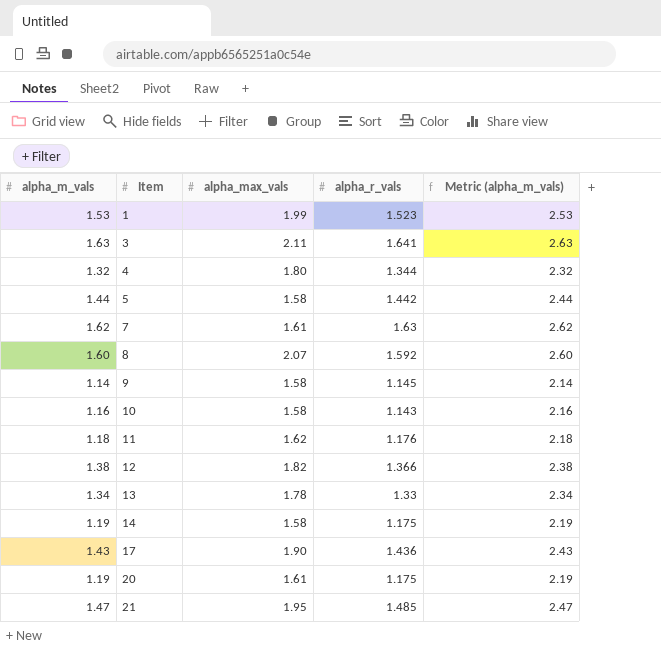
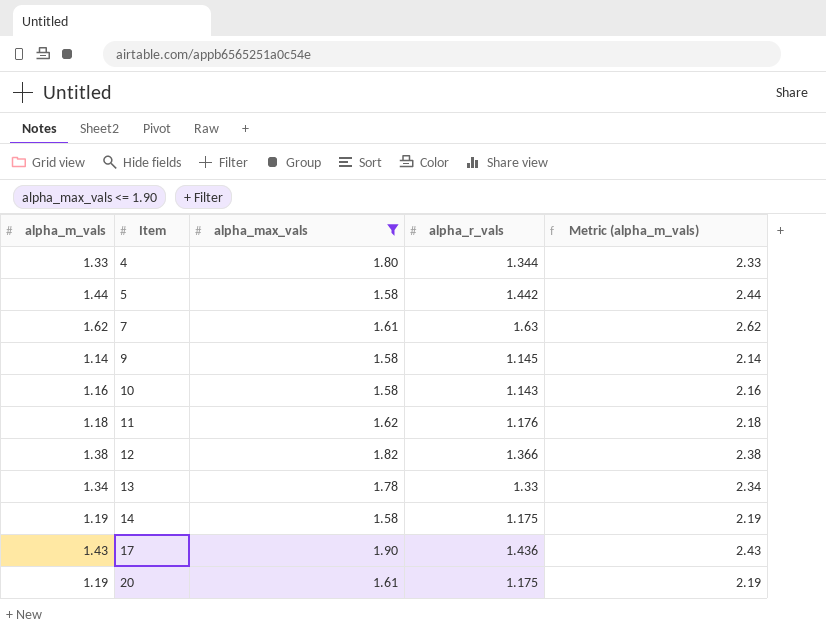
filter: none -> alpha_max_vals <= 1.90
4 | alpha_m_vals: 1.32 -> 1.33
4 | Metric (alpha_m_vals): 2.32 -> 2.33

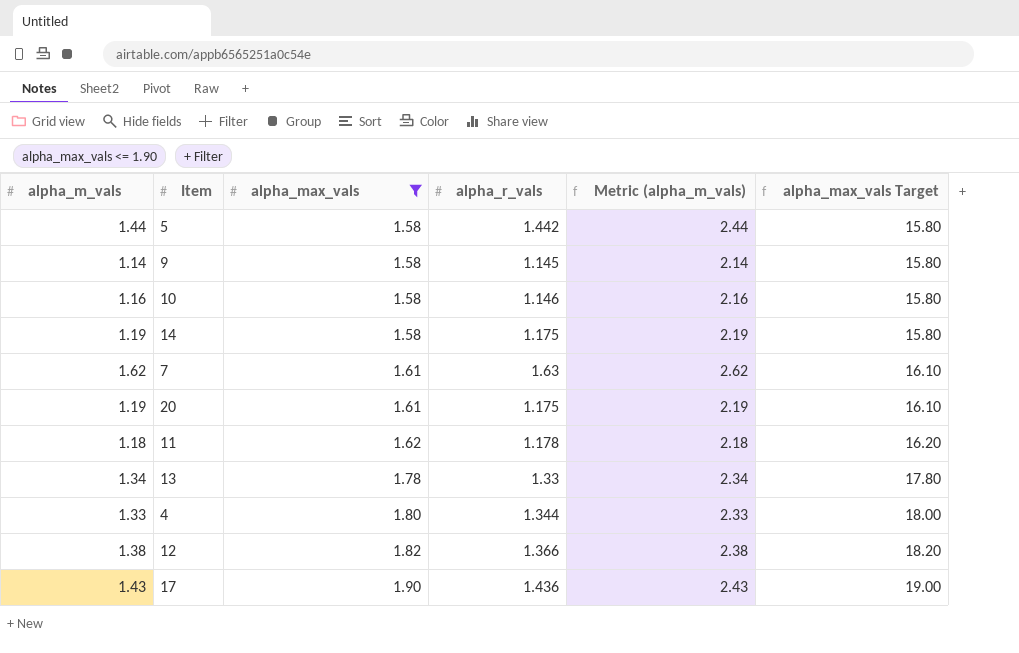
row order: Item ascending -> alpha_max_vals ascending
column alpha_max_vals Target | formula: none -> [alpha_max_vals] * 10
10 | alpha_r_vals: 1.143 -> 1.146
11 | alpha_r_vals: 1.176 -> 1.178

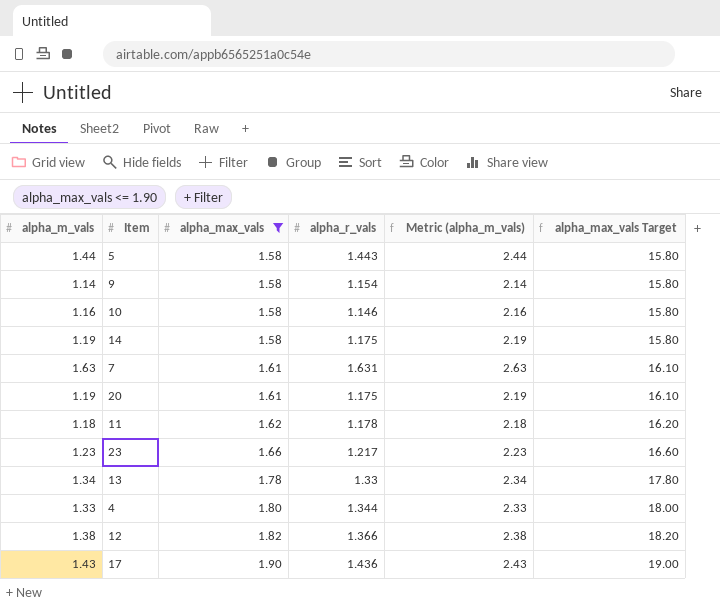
5 | alpha_r_vals: 1.442 -> 1.443
9 | alpha_r_vals: 1.145 -> 1.154
7 | alpha_m_vals: 1.62 -> 1.63
7 | alpha_r_vals: 1.63 -> 1.631
7 | Metric (alpha_m_vals): 2.62 -> 2.63
row 23: none -> 1.23 | 1.66 | 1.217 | 2.23 | 16.60

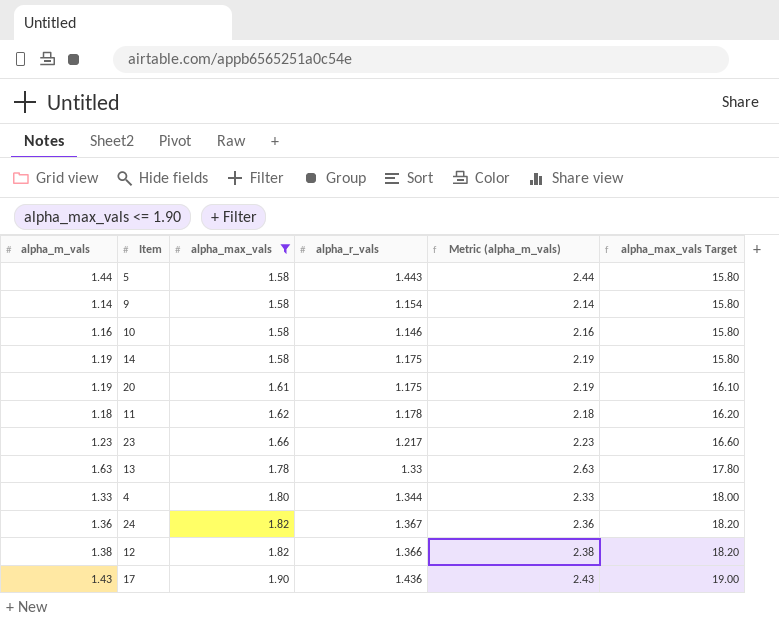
row 7: 1.63 | 1.61 | 1.631 | 2.63 | 16.10 -> none
13 | alpha_m_vals: 1.34 -> 1.63
13 | Metric (alpha_m_vals): 2.34 -> 2.63
row 24: none -> 1.36 | 1.82 | 1.367 | 2.36 | 18.20

